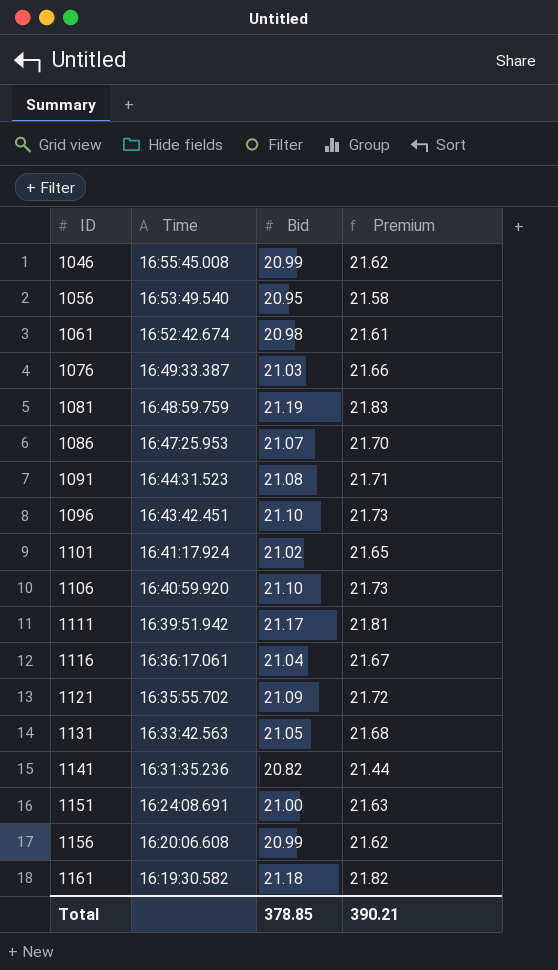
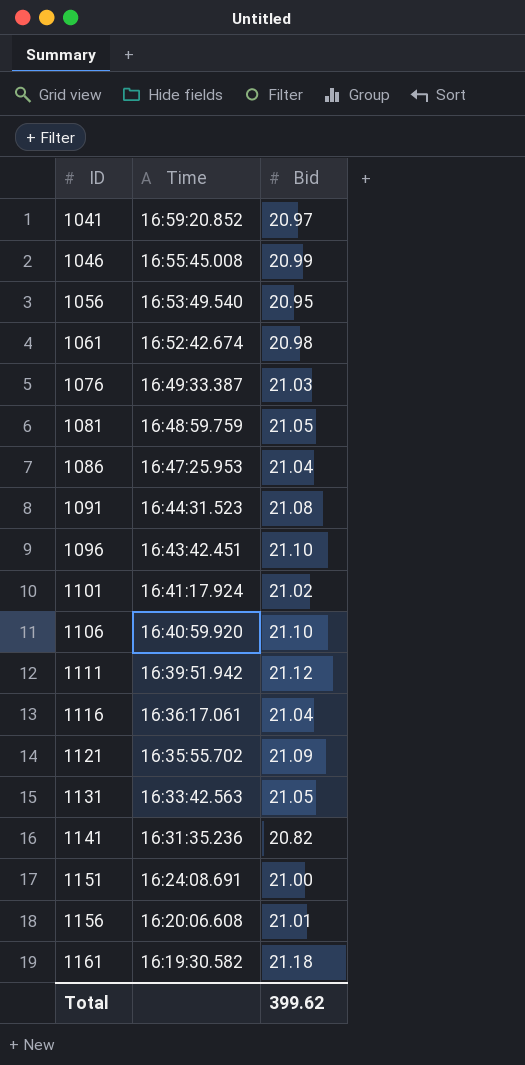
column Premium | formula: [Bid] * 1.03 -> none
row 1041: none -> 16:59:20.852 | 20.97
1081 | Bid: 21.19 -> 21.05
1086 | Bid: 21.07 -> 21.04
1111 | Bid: 21.17 -> 21.12
1156 | Bid: 20.99 -> 21.01
Total | Bid: 378.85 -> 399.62

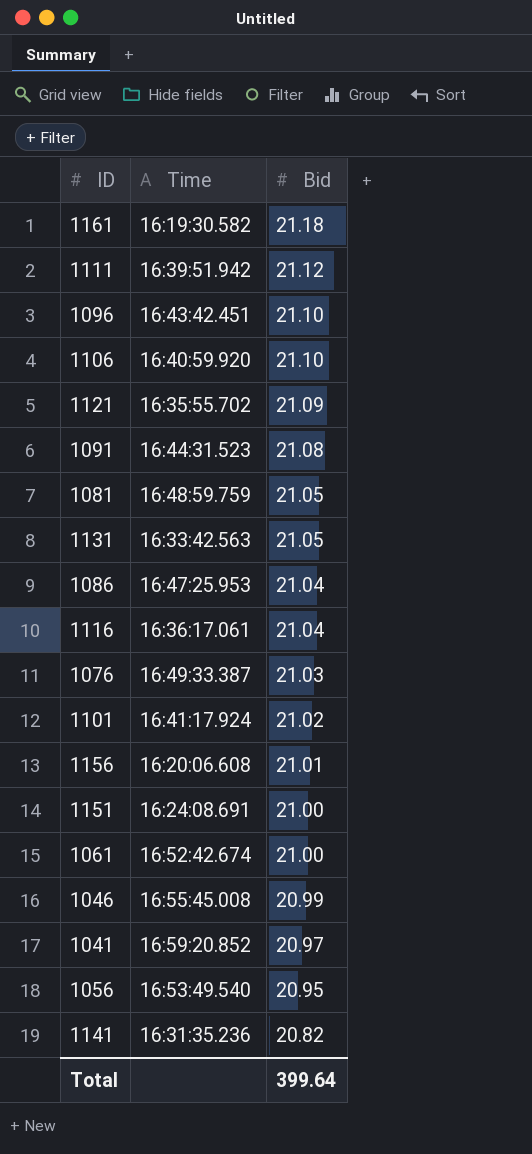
row order: ID ascending -> Bid descending
1061 | Bid: 20.98 -> 21.00
Total | Bid: 399.62 -> 399.64

